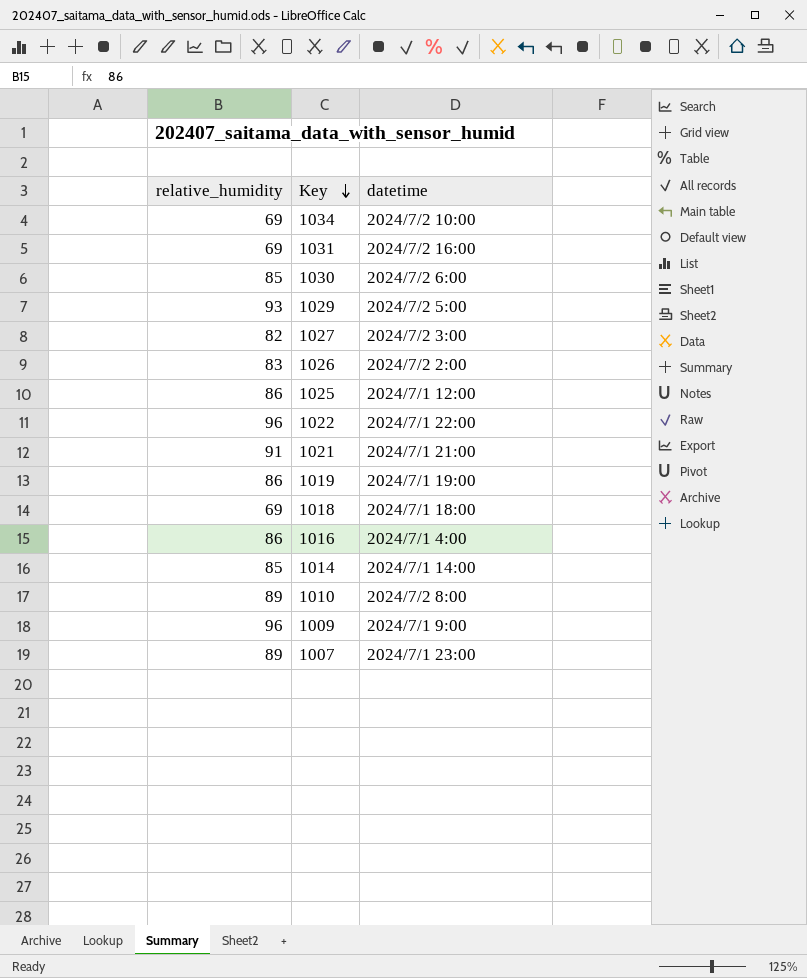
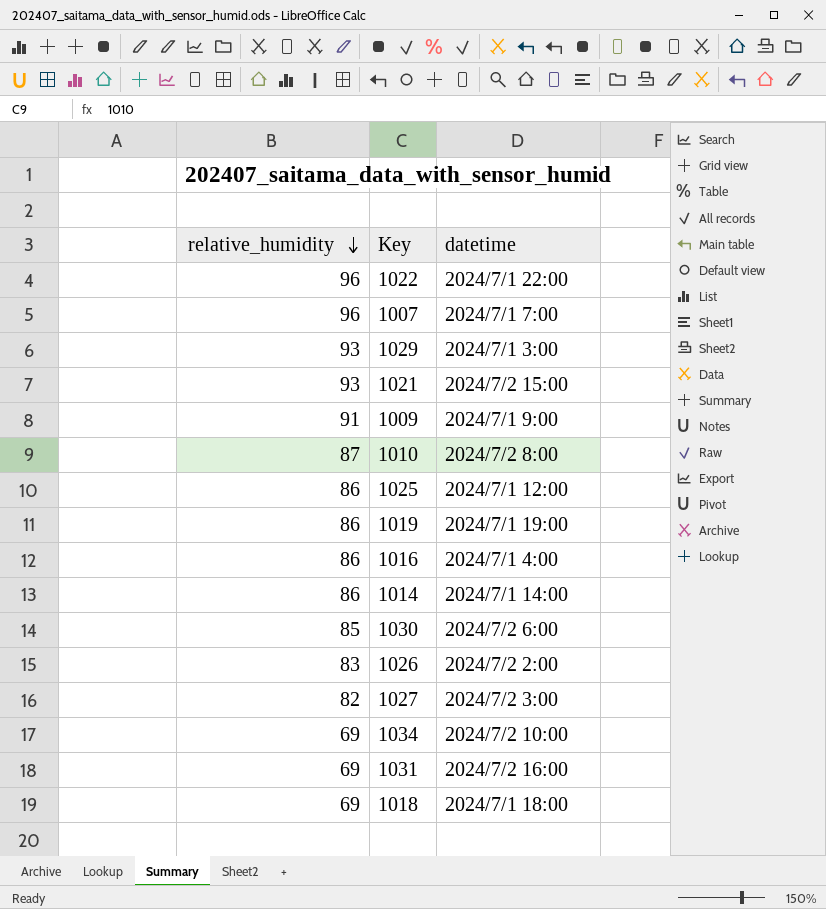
row order: Key descending -> relative_humidity descending
1007 | relative_humidity: 89 -> 96
1007 | datetime: 2024/7/1 23:00 -> 2024/7/1 7:00
1029 | datetime: 2024/7/2 5:00 -> 2024/7/1 3:00
1021 | relative_humidity: 91 -> 93
1021 | datetime: 2024/7/1 21:00 -> 2024/7/2 15:00
1009 | relative_humidity: 96 -> 91
1010 | relative_humidity: 89 -> 87
1014 | relative_humidity: 85 -> 86

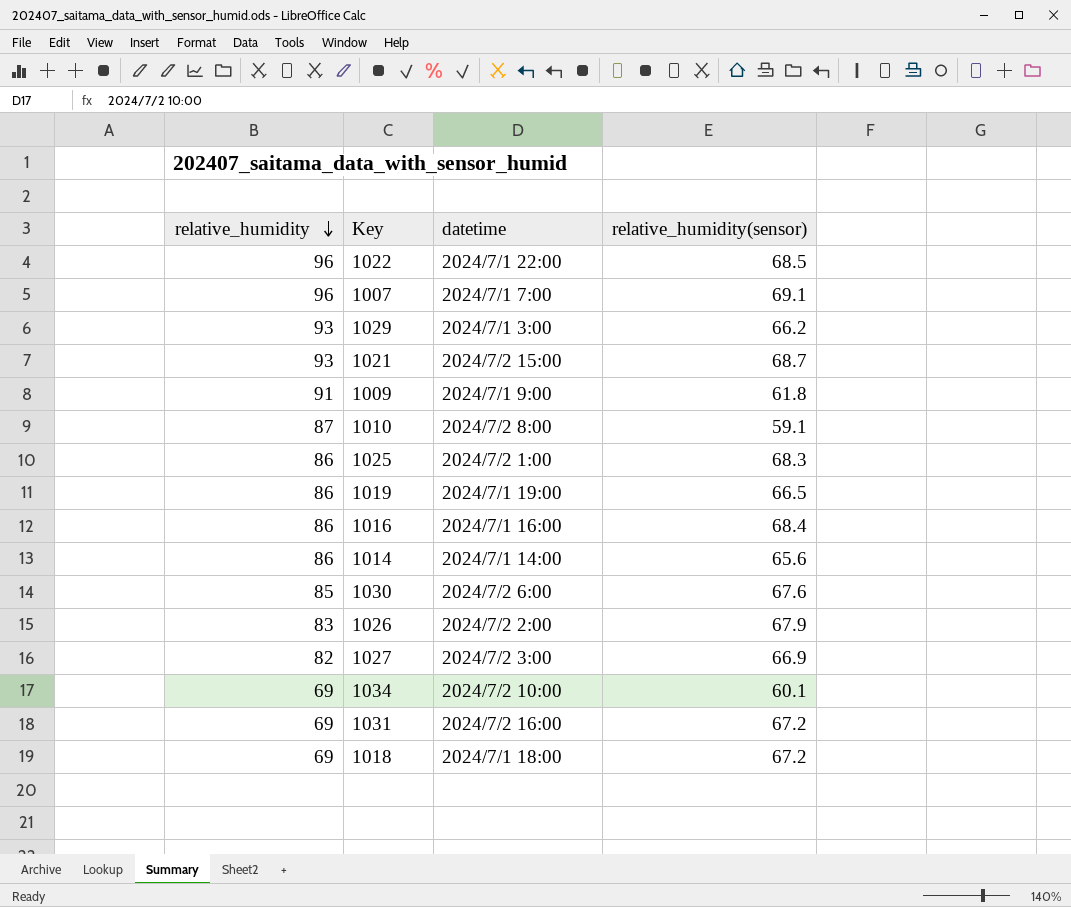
column relative_humidity(sensor) | position: none -> 4
1025 | datetime: 2024/7/1 12:00 -> 2024/7/2 1:00
1016 | datetime: 2024/7/1 4:00 -> 2024/7/1 16:00

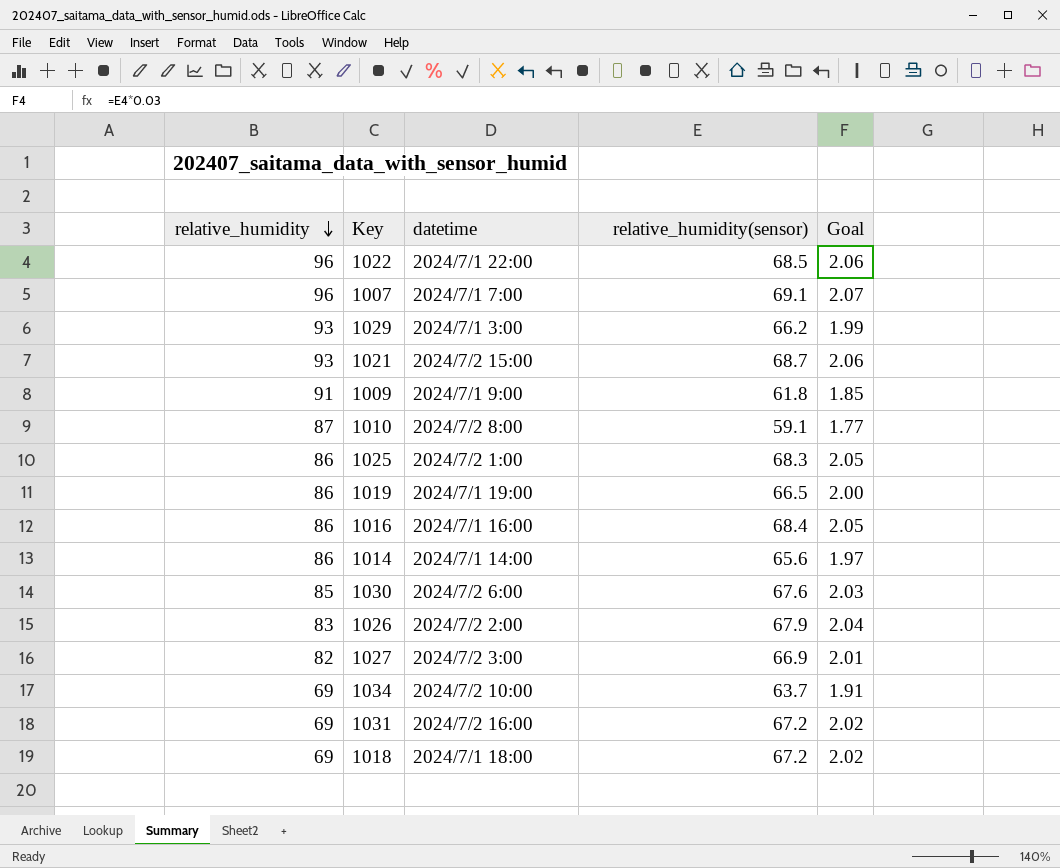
column Goal | formula: none -> [relative_humidity(sensor)] * 0.03
1034 | relative_humidity(sensor): 60.1 -> 63.7

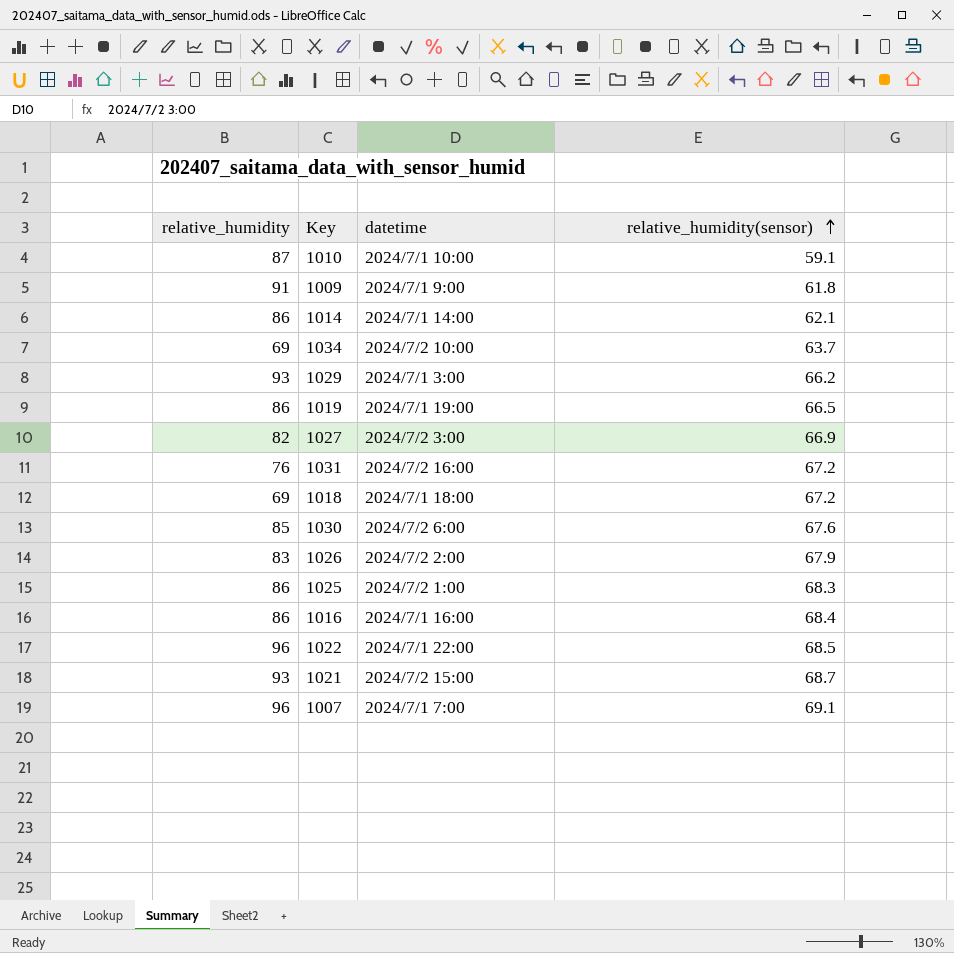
row order: relative_humidity descending -> relative_humidity(sensor) ascending
column Goal | formula: [relative_humidity(sensor)] * 0.03 -> none
1010 | datetime: 2024/7/2 8:00 -> 2024/7/1 10:00
1014 | relative_humidity(sensor): 65.6 -> 62.1
1031 | relative_humidity: 69 -> 76

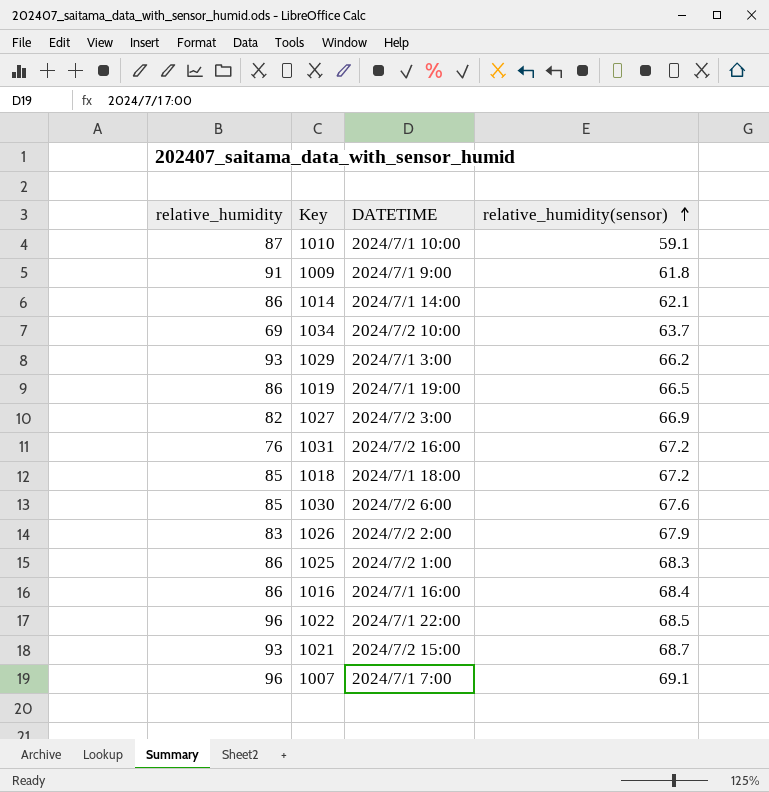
column name: datetime -> DATETIME
1018 | relative_humidity: 69 -> 85

